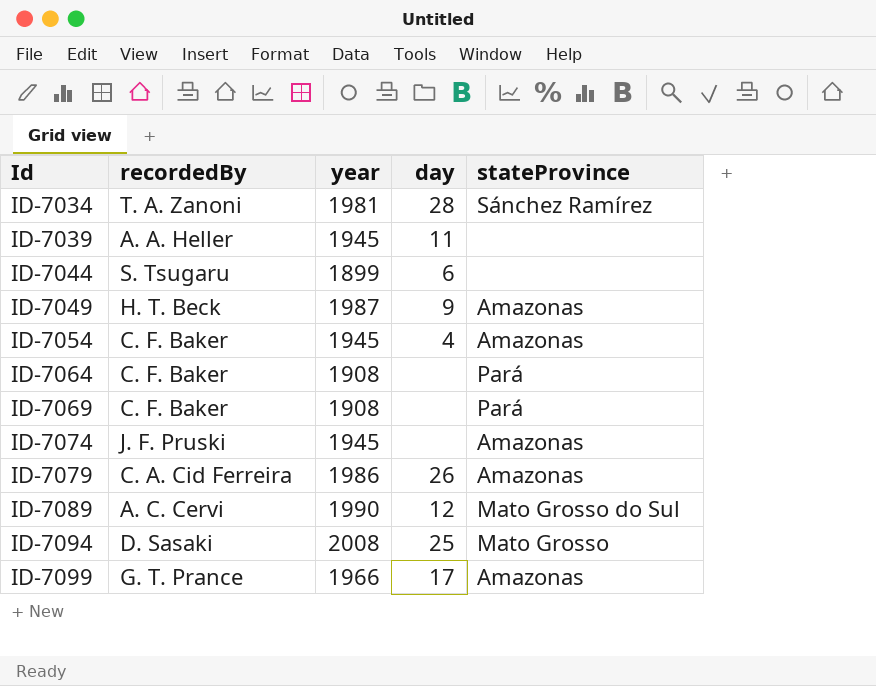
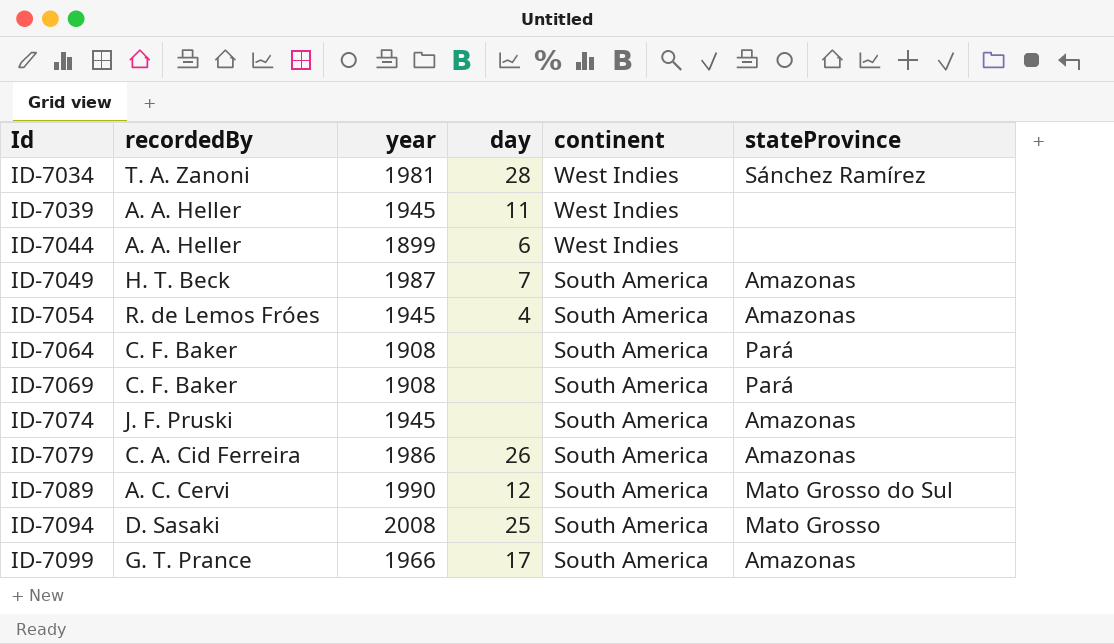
column continent | position: none -> 5
ID-7044 | recordedBy: S. Tsugaru -> A. A. Heller
ID-7049 | day: 9 -> 7
ID-7054 | recordedBy: C. F. Baker -> R. de Lemos Fróes

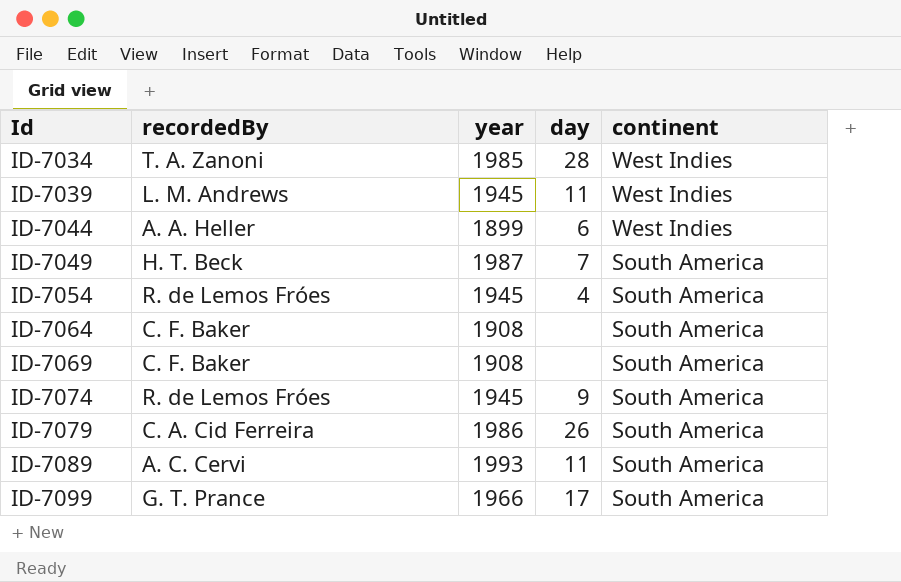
column stateProvince | position: 6 -> none
row ID-7094: D. Sasaki | 2008 | 25 | South America | Mato Grosso -> none
ID-7034 | year: 1981 -> 1985
ID-7039 | recordedBy: A. A. Heller -> L. M. Andrews
ID-7074 | recordedBy: J. F. Pruski -> R. de Lemos Fróes
ID-7074 | day: none -> 9
ID-7089 | year: 1990 -> 1993
ID-7089 | day: 12 -> 11

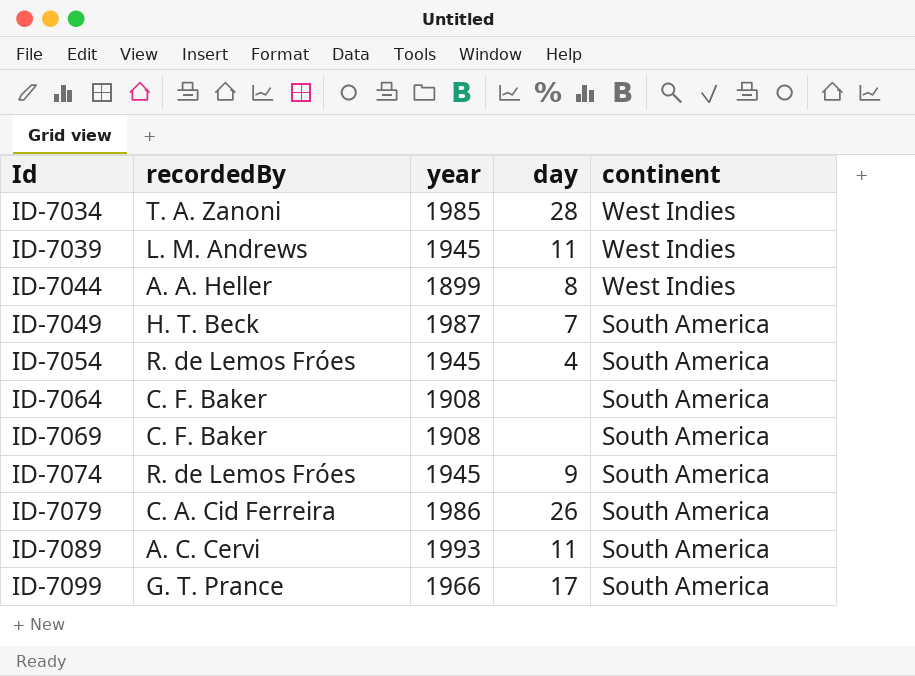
ID-7044 | day: 6 -> 8

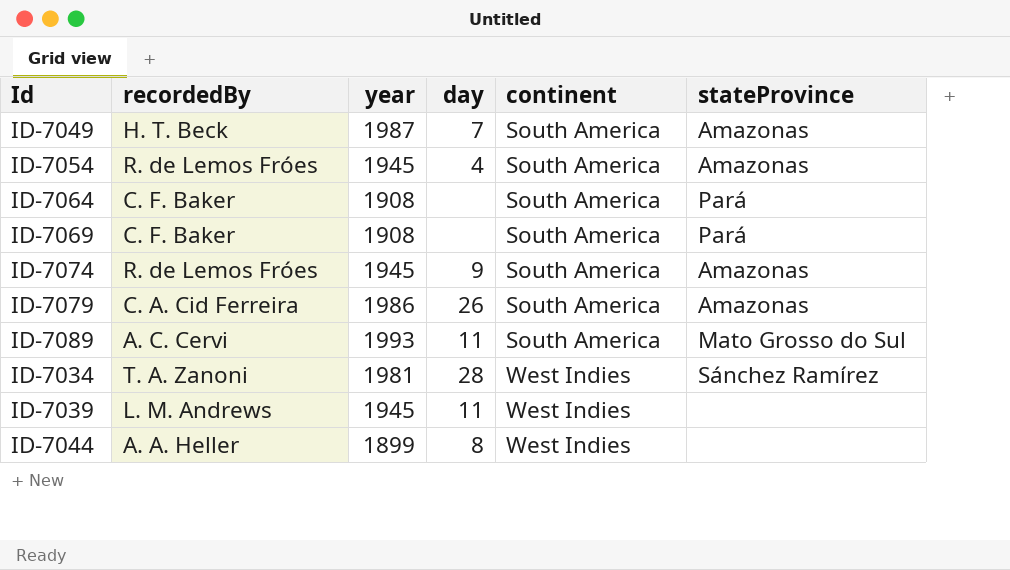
row order: Id ascending -> continent ascending
column stateProvince | position: none -> 6
row ID-7099: G. T. Prance | 1966 | 17 | South America -> none
ID-7034 | year: 1985 -> 1981

